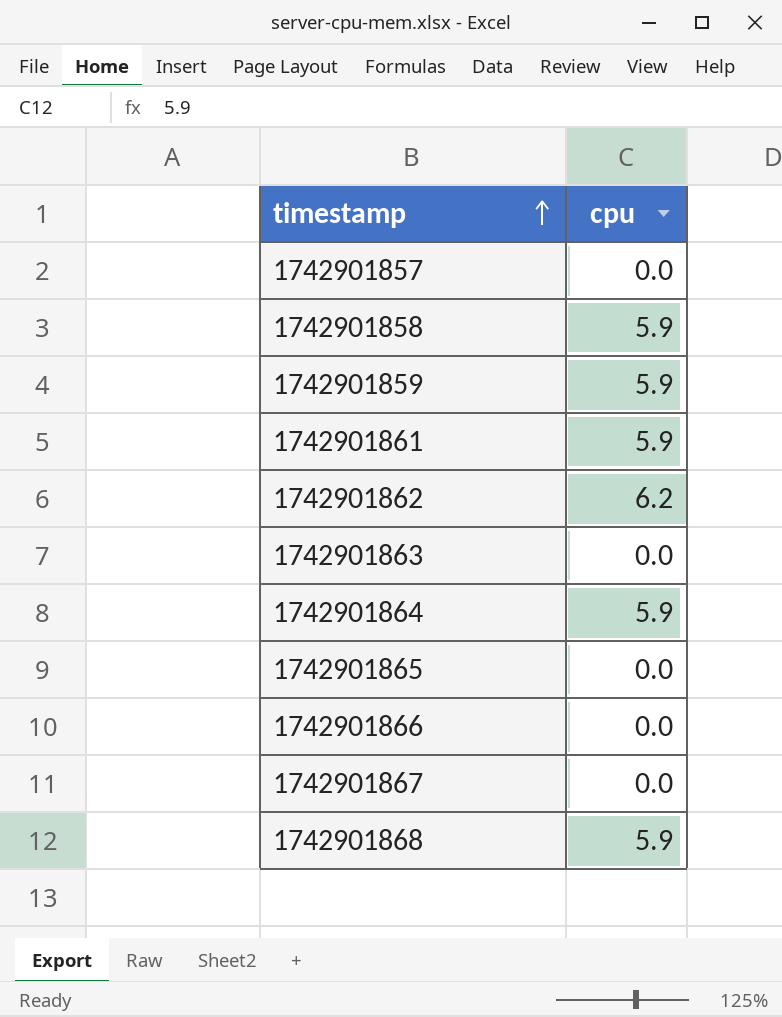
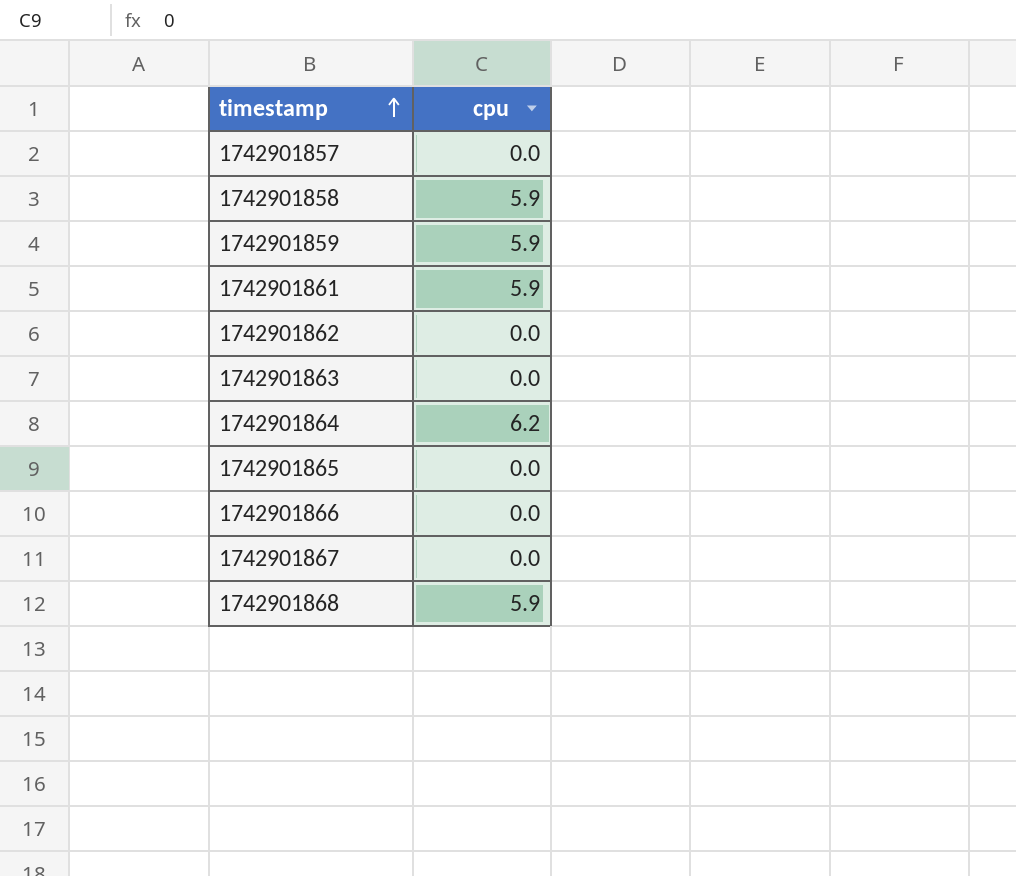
1742901862 | cpu: 6.2 -> 0.0
1742901864 | cpu: 5.9 -> 6.2

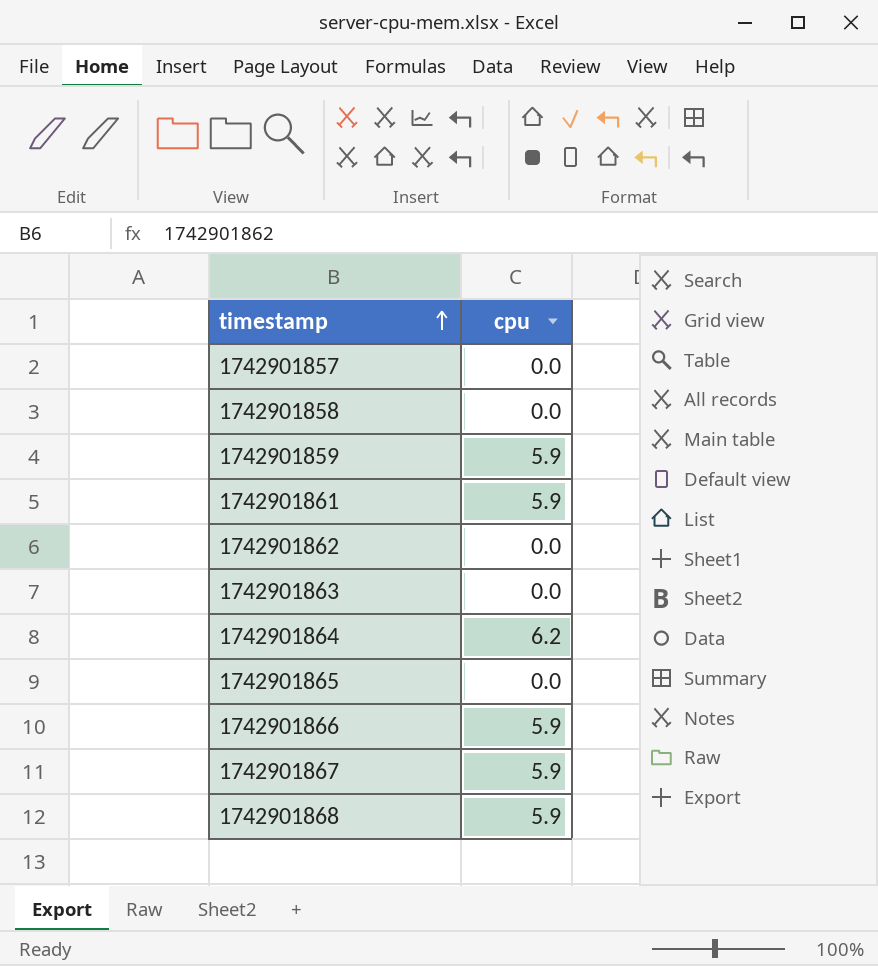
1742901858 | cpu: 5.9 -> 0.0
1742901866 | cpu: 0.0 -> 5.9
1742901867 | cpu: 0.0 -> 5.9

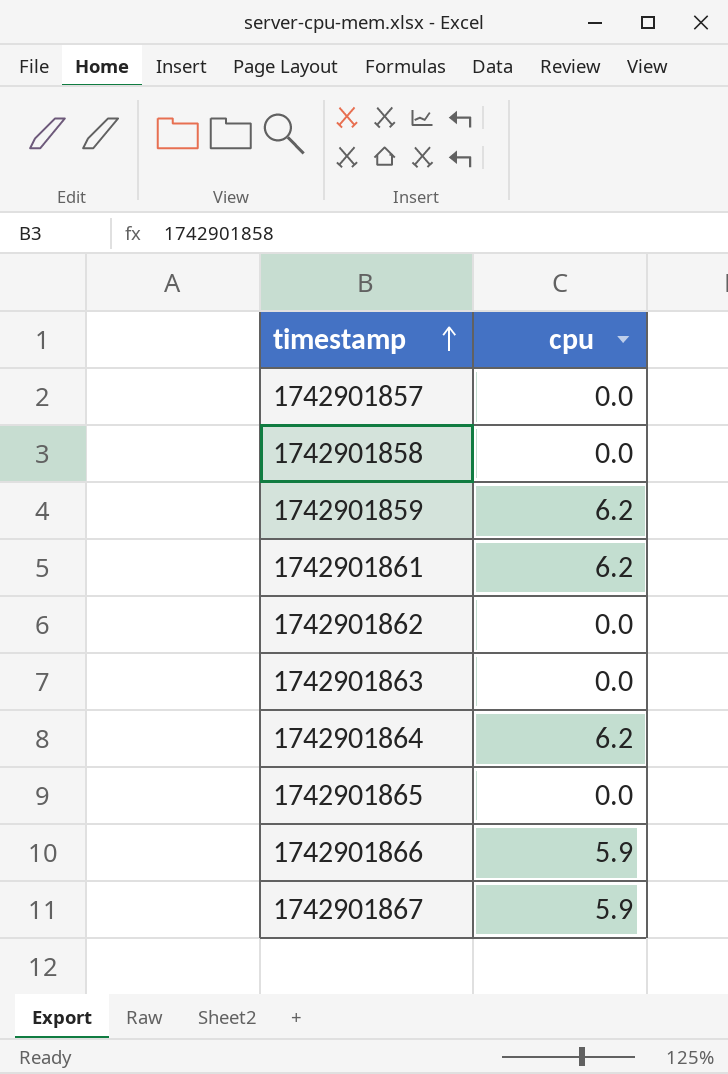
row 1742901868: 5.9 -> none
1742901859 | cpu: 5.9 -> 6.2
1742901861 | cpu: 5.9 -> 6.2

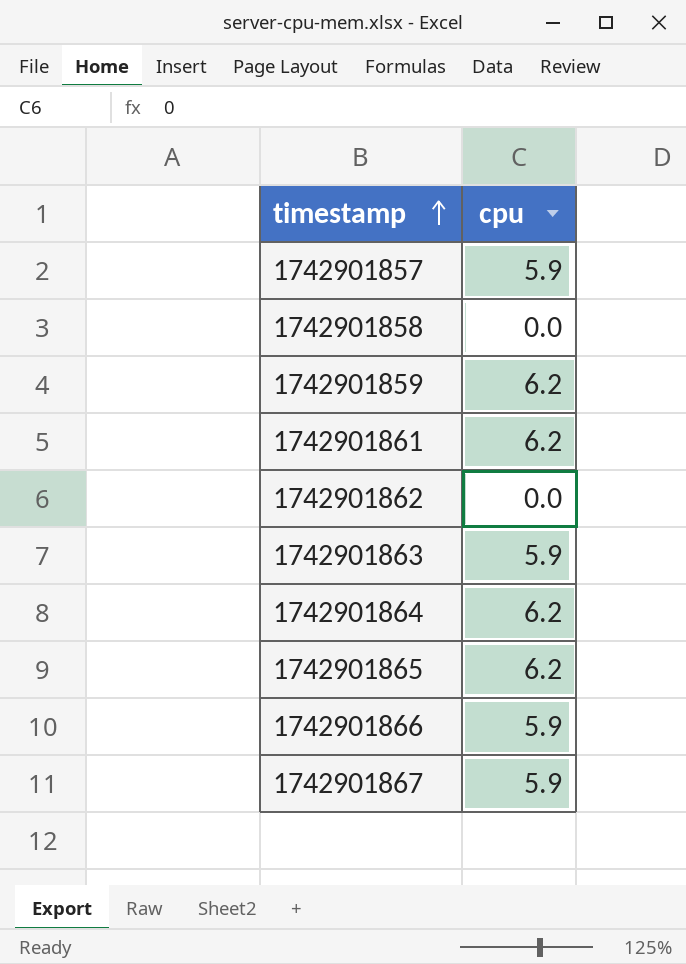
1742901857 | cpu: 0.0 -> 5.9
1742901863 | cpu: 0.0 -> 5.9
1742901865 | cpu: 0.0 -> 6.2

